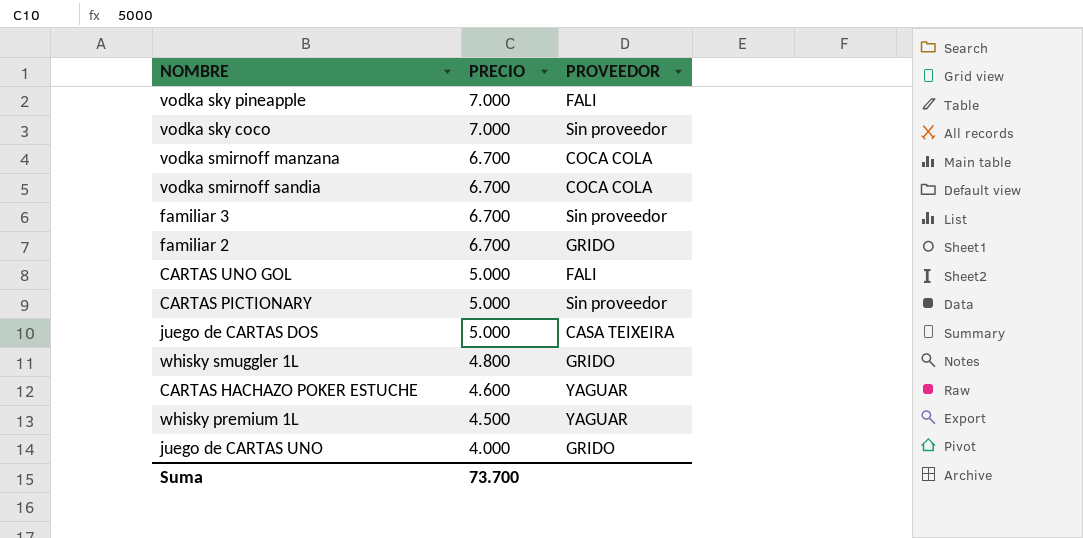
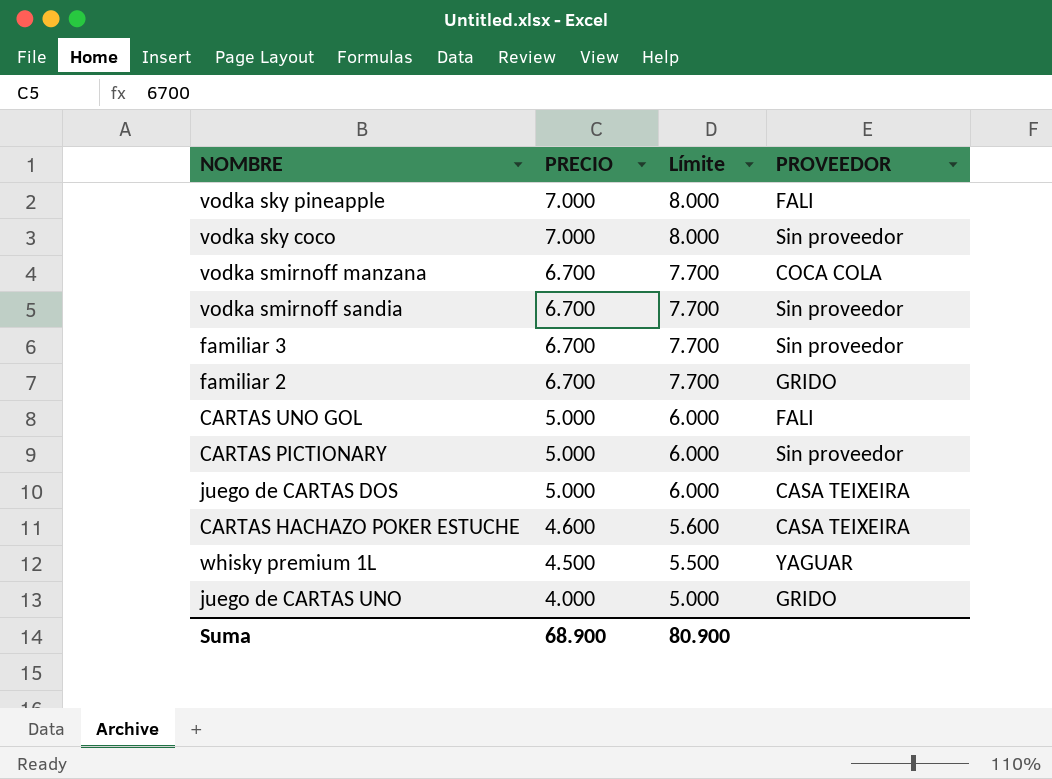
column Límite | formula: none -> [PRECIO] + 1000
row whisky smuggler 1L: 4.800 | GRIDO -> none
vodka smirnoff sandia | PROVEEDOR: COCA COLA -> Sin proveedor
CARTAS HACHAZO POKER ESTUCHE | PROVEEDOR: YAGUAR -> CASA TEIXEIRA
Suma | PRECIO: 73.700 -> 68.900

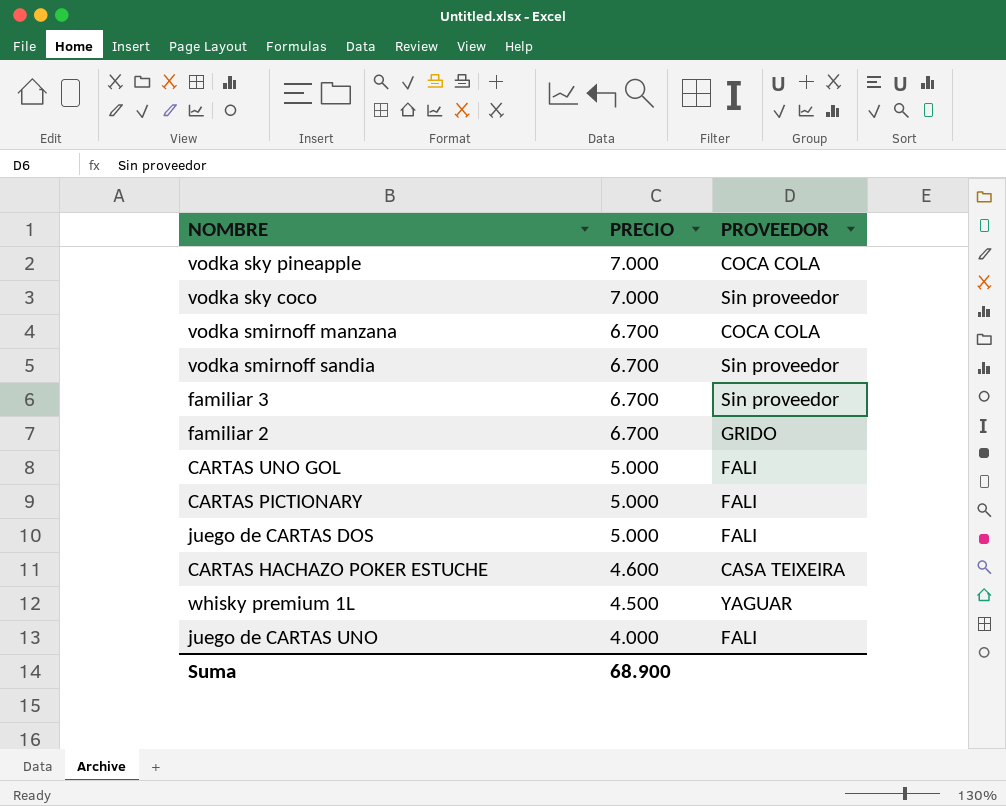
column Límite | formula: [PRECIO] + 1000 -> none
vodka sky pineapple | PROVEEDOR: FALI -> COCA COLA
CARTAS PICTIONARY | PROVEEDOR: Sin proveedor -> FALI
juego de CARTAS DOS | PROVEEDOR: CASA TEIXEIRA -> FALI
juego de CARTAS UNO | PROVEEDOR: GRIDO -> FALI

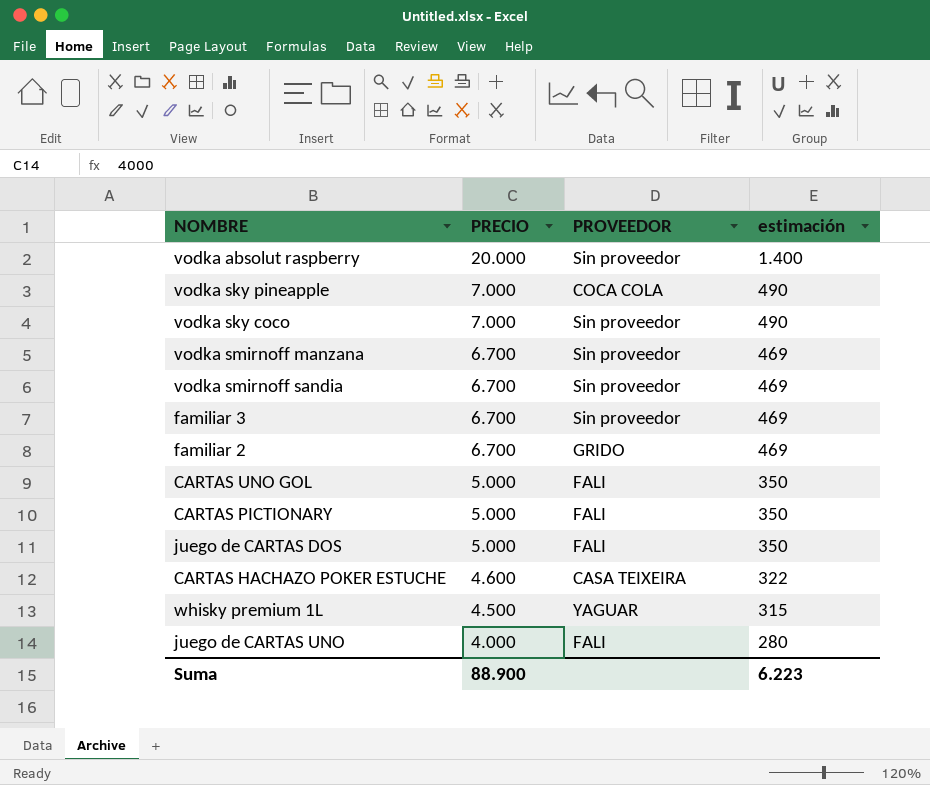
column estimación | formula: none -> [PRECIO] * 0,07
row vodka absolut raspberry: none -> 20.000 | Sin proveedor | 1.400
vodka smirnoff manzana | PROVEEDOR: COCA COLA -> Sin proveedor
Suma | PRECIO: 68.900 -> 88.900

